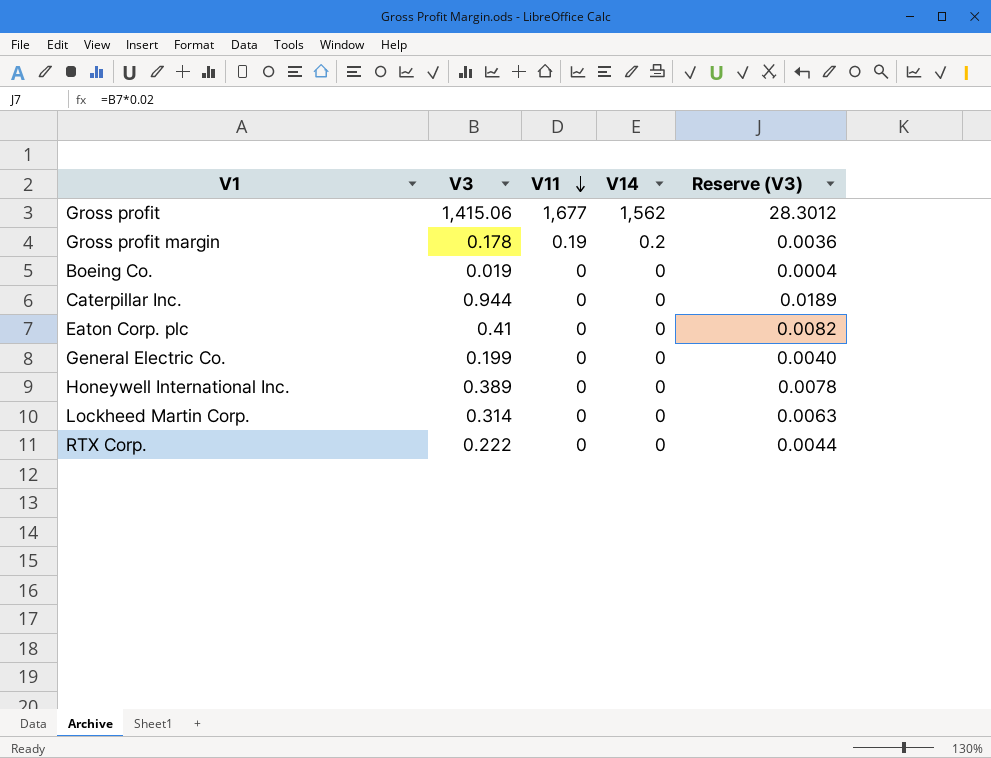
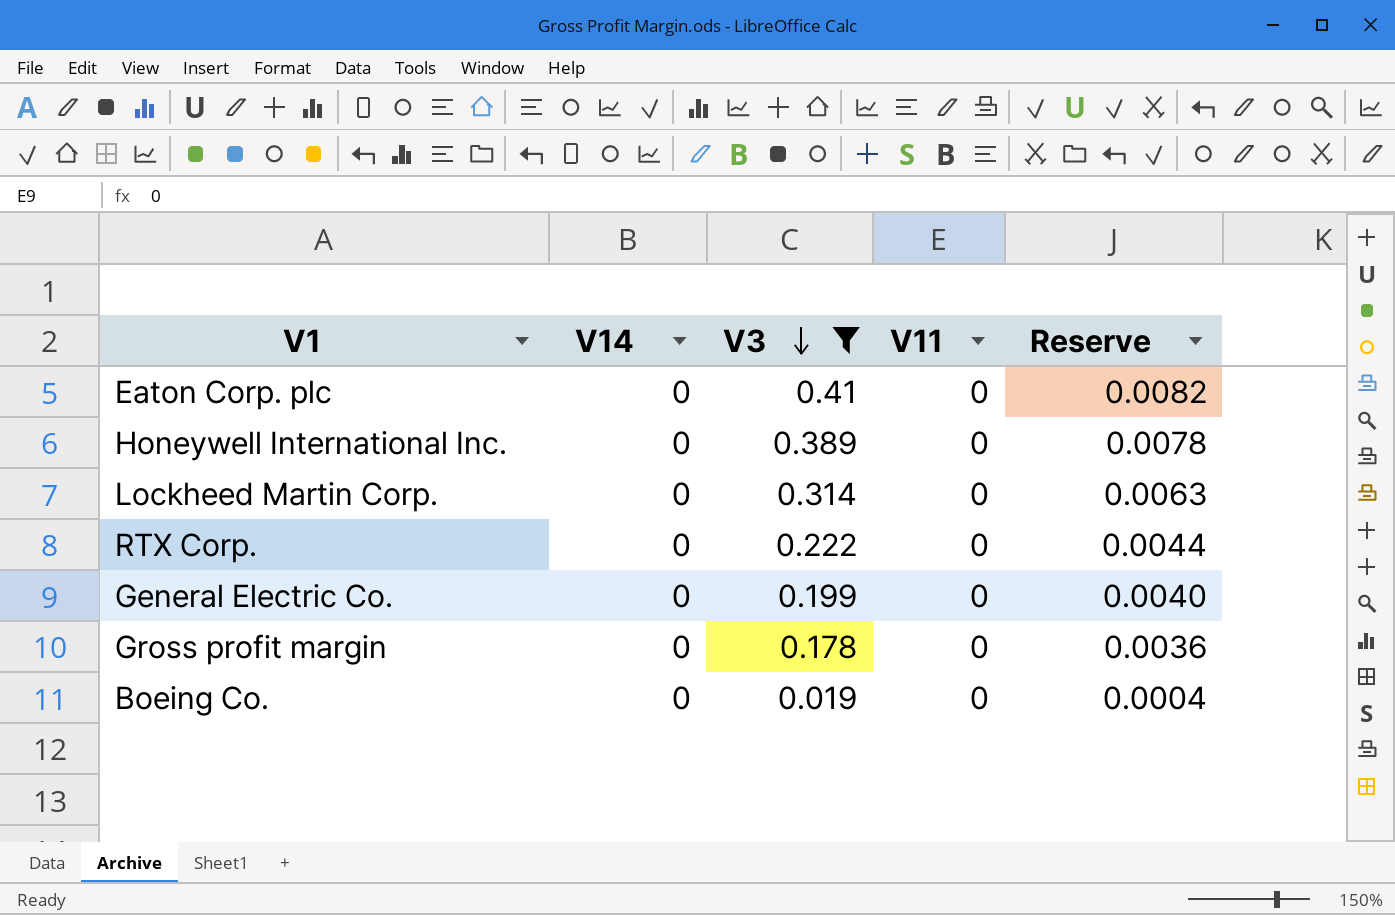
filter: none -> V3 <= 0.41
row order: V11 descending -> V3 descending
column V14 | position: 4 -> 2
column name: Reserve (V3) -> Reserve
Gross profit margin | V14: 0.2 -> 0
Gross profit margin | V11: 0.19 -> 0

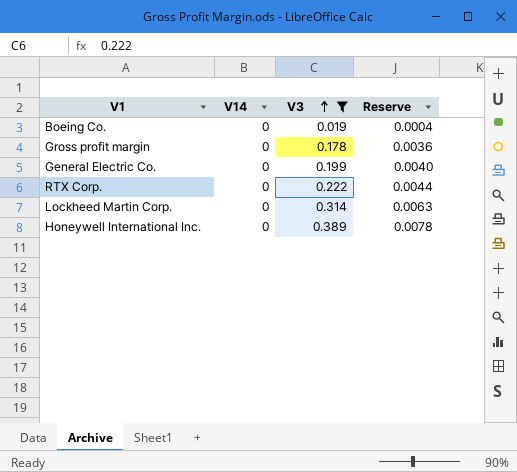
row order: V3 descending -> V3 ascending
column V11 | position: 4 -> none
row Eaton Corp. plc: 0 | 0.41 | 0 | 0.0082 -> none

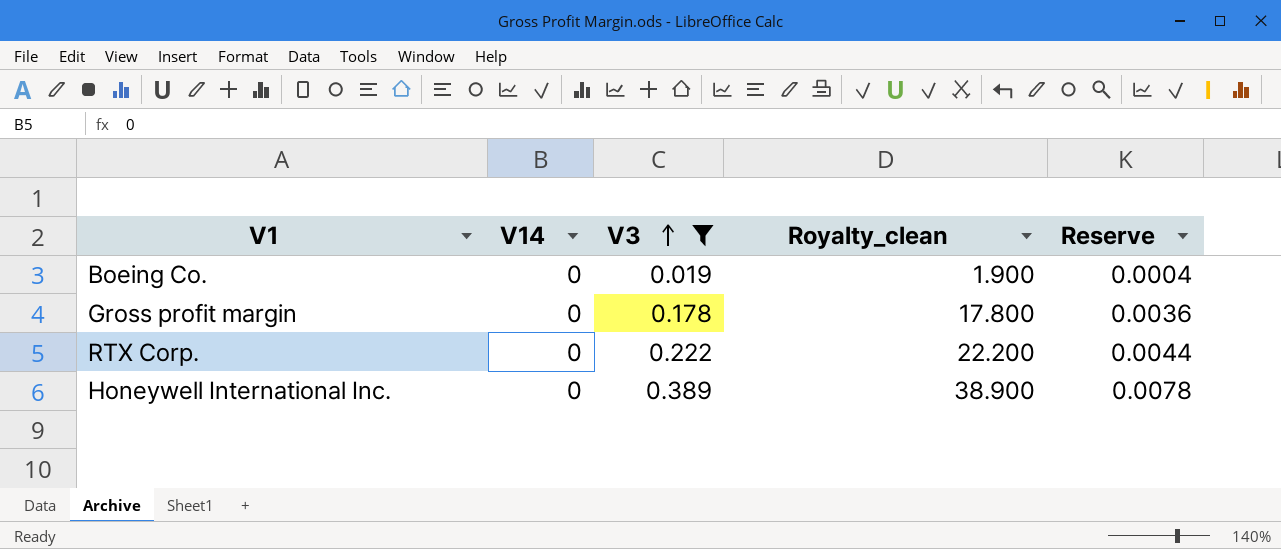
column Royalty_clean | formula: none -> [V3] * 100
row General Electric Co.: 0 | 0.199 | 0.0040 -> none
row Lockheed Martin Corp.: 0 | 0.314 | 0.0063 -> none

